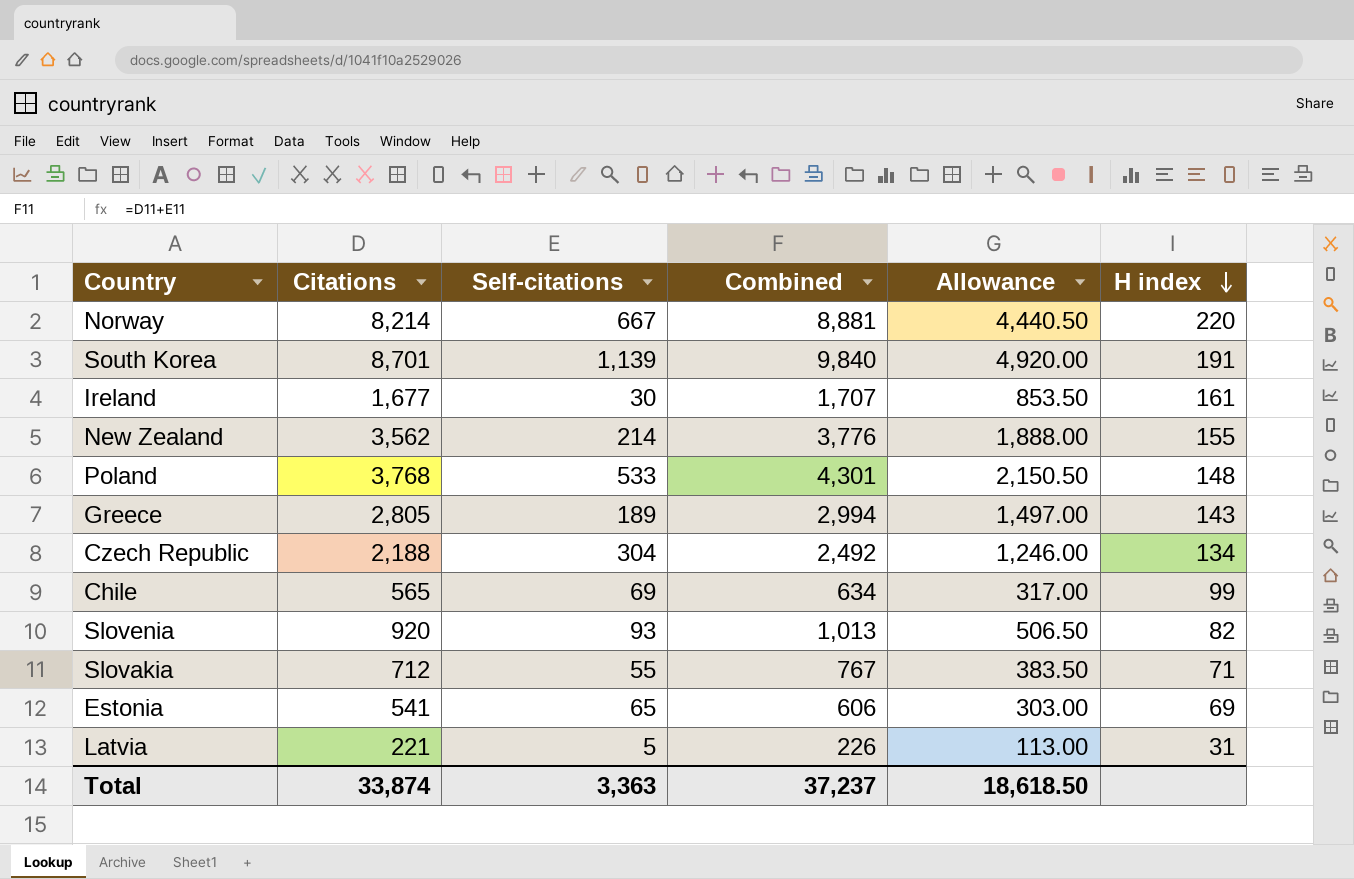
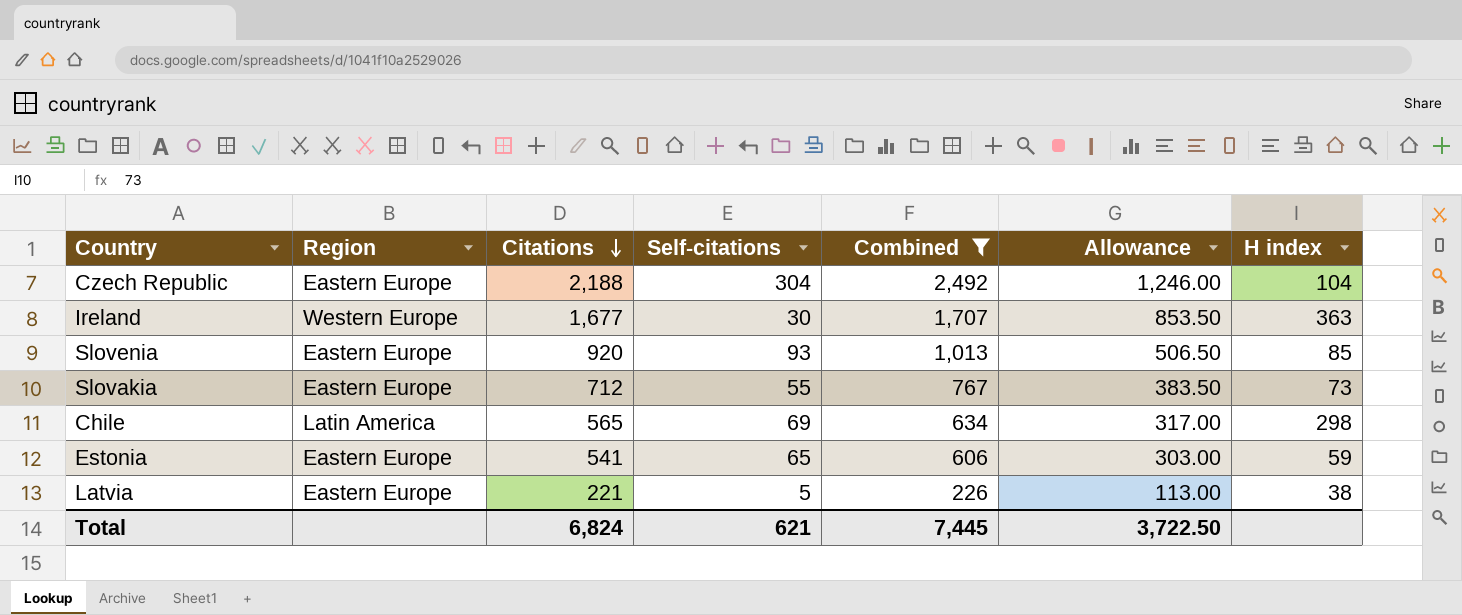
filter: none -> Combined <= 2,492
row order: H index descending -> Citations descending
column Region | position: none -> 2
Czech Republic | H index: 134 -> 104
Ireland | H index: 161 -> 363
Slovenia | H index: 82 -> 85
Slovakia | H index: 71 -> 73
Chile | H index: 99 -> 298
Estonia | H index: 69 -> 59
Latvia | H index: 31 -> 38
Total | Citations: 33,874 -> 6,824
Total | Self-citations: 3,363 -> 621
Total | Combined: 37,237 -> 7,445
Total | Allowance: 18,618.50 -> 3,722.50

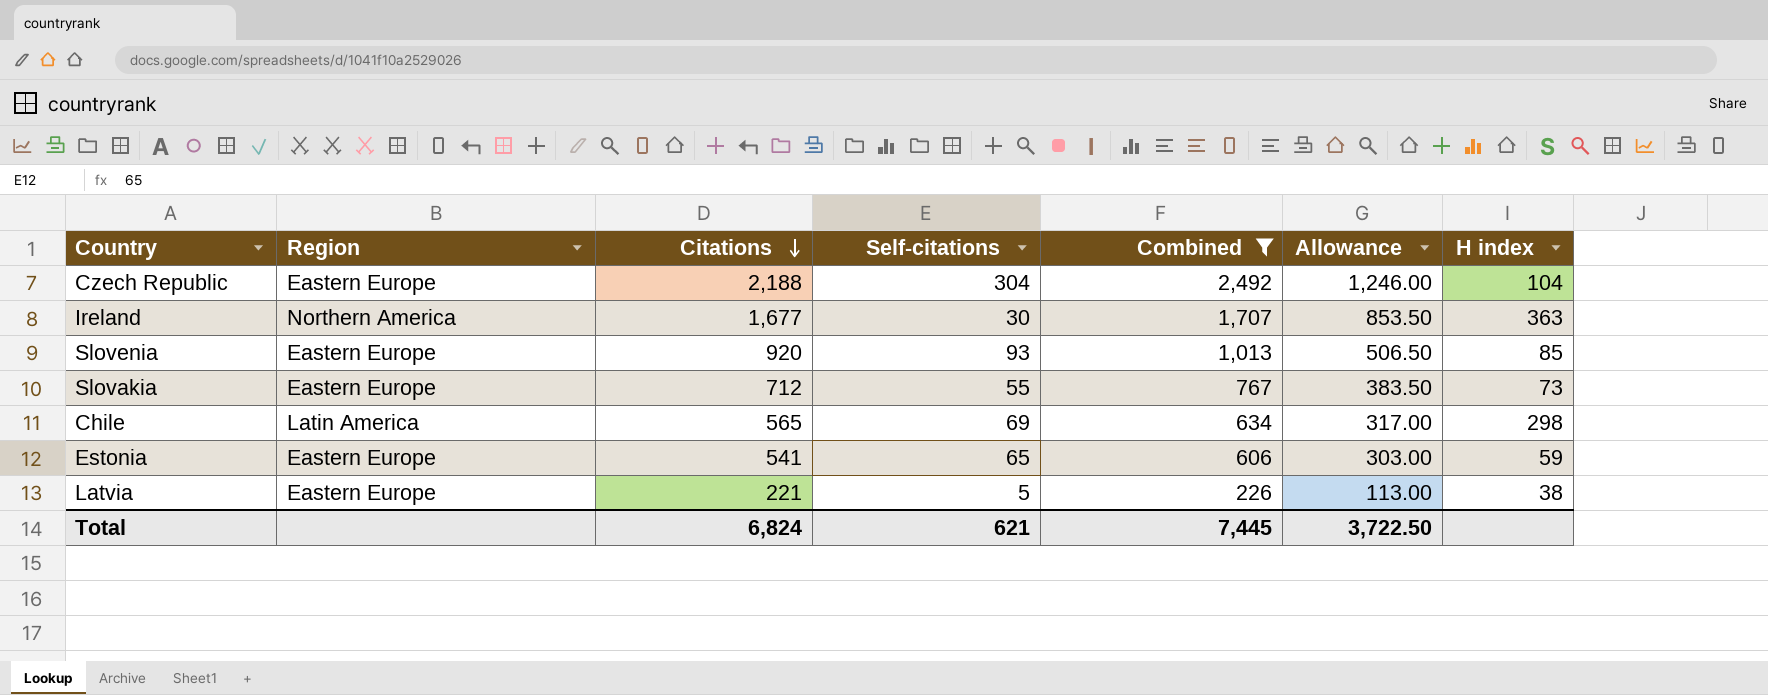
Ireland | Region: Western Europe -> Northern America

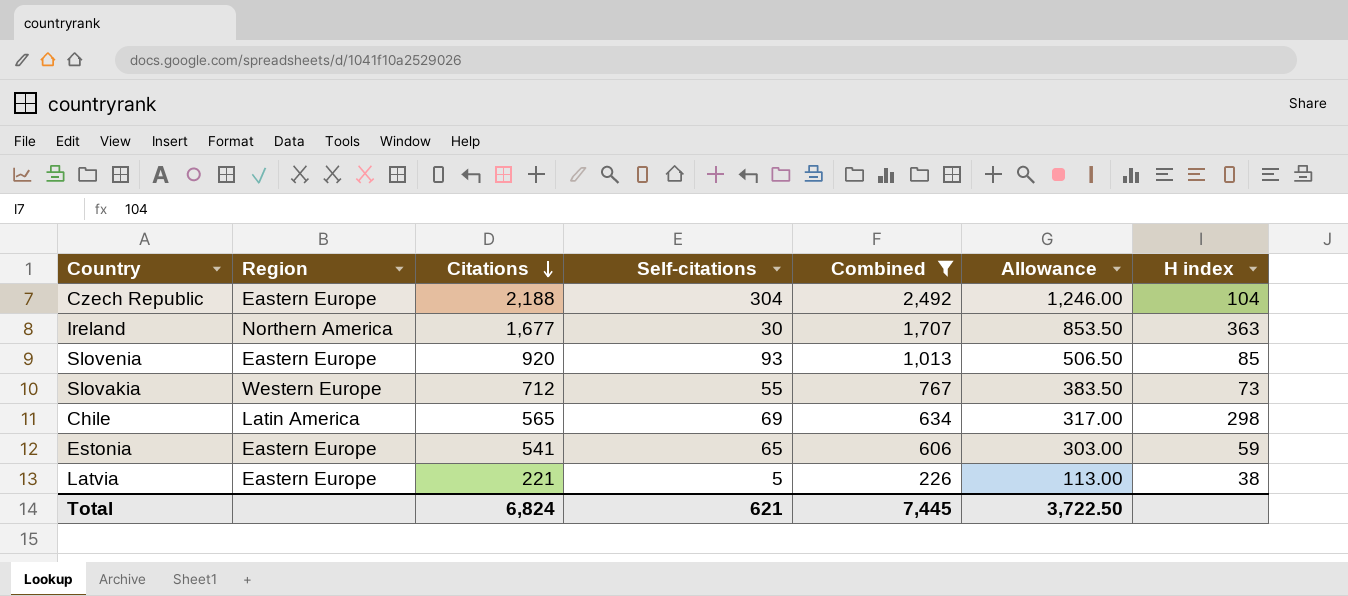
Slovakia | Region: Eastern Europe -> Western Europe

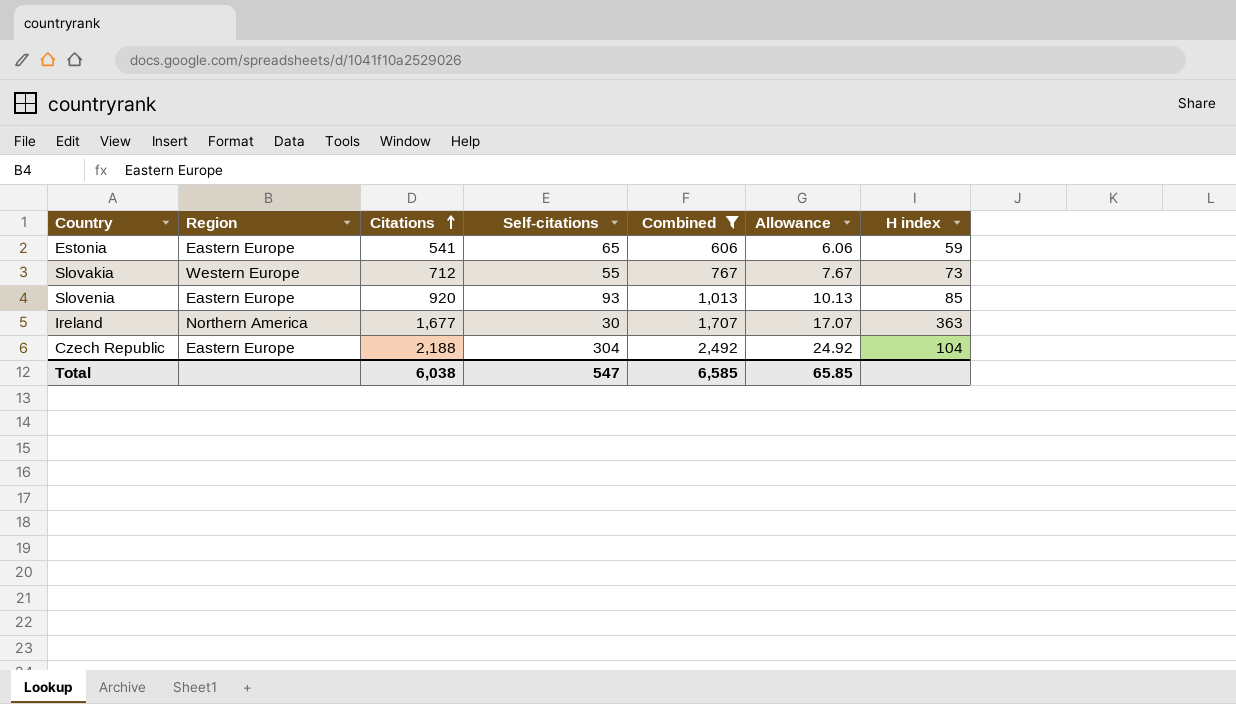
row order: Citations descending -> Citations ascending
column Allowance | formula: [Combined] * 0.5 -> [Combined] * 0.01
row Chile: Latin America | 565 | 69 | 634 | 317.00 | 298 -> none
row Latvia: Eastern Europe | 221 | 5 | 226 | 113.00 | 38 -> none
Total | Citations: 6,824 -> 6,038
Total | Self-citations: 621 -> 547
Total | Combined: 7,445 -> 6,585
Total | Allowance: 3,722.50 -> 65.85

